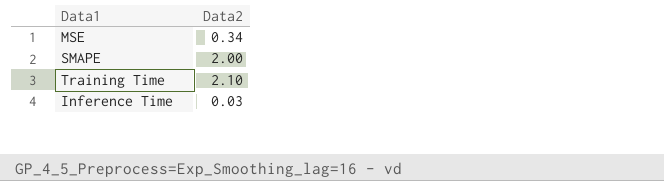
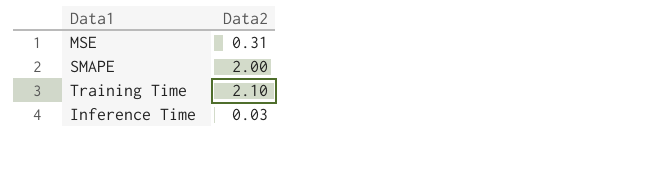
MSE | Data2: 0.34 -> 0.31

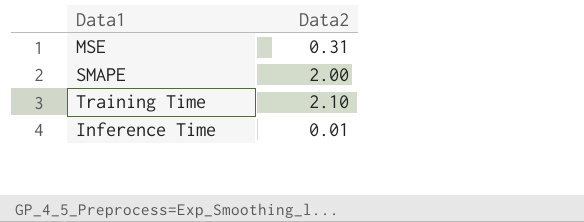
Inference Time | Data2: 0.03 -> 0.01

